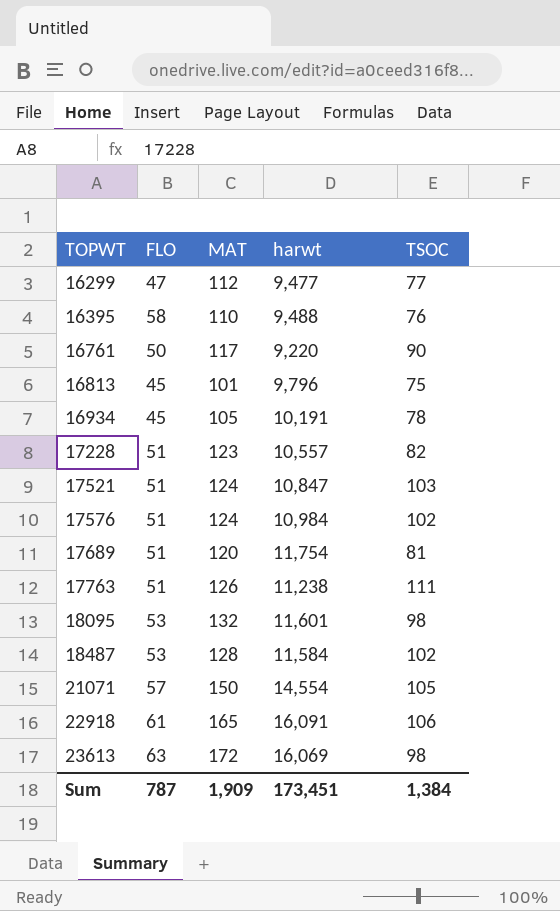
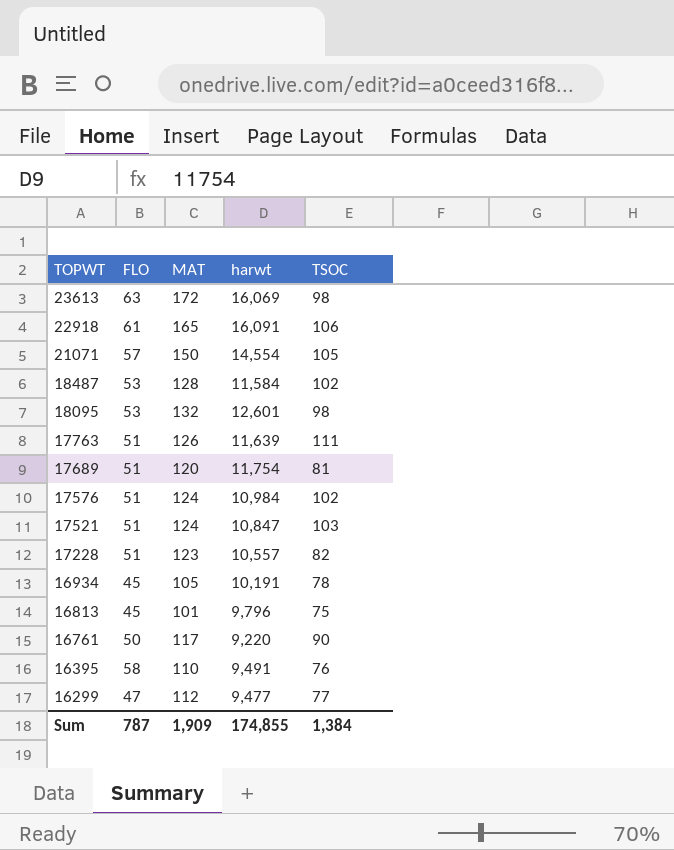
row order: TOPWT ascending -> TOPWT descending
18095 | harwt: 11,601 -> 12,601
17763 | harwt: 11,238 -> 11,639
16395 | harwt: 9,488 -> 9,491
Sum | harwt: 173,451 -> 174,855

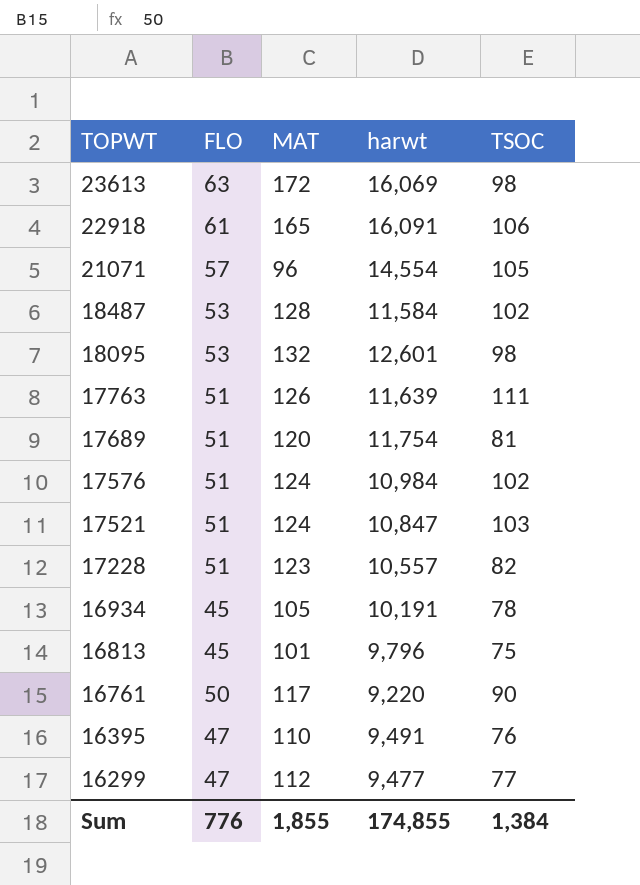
21071 | MAT: 150 -> 96
16395 | FLO: 58 -> 47
Sum | FLO: 787 -> 776
Sum | MAT: 1,909 -> 1,855

